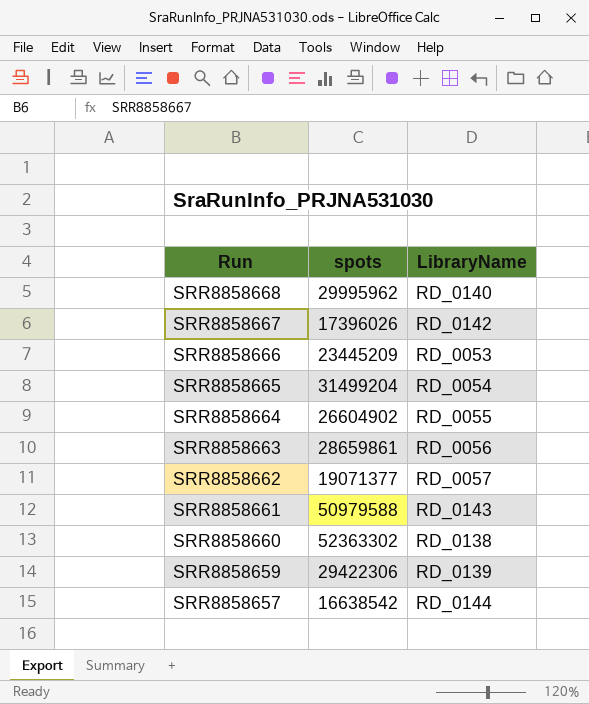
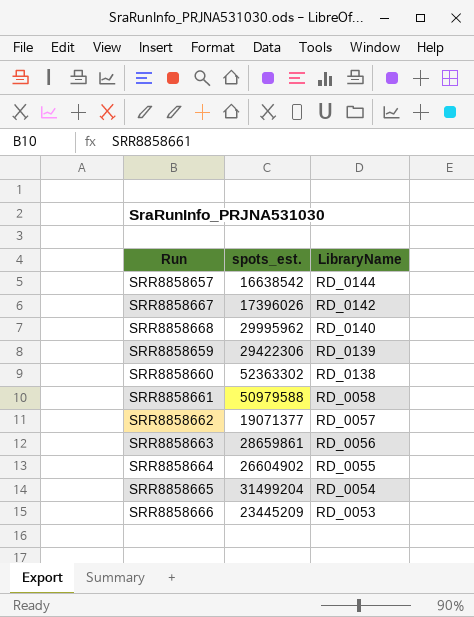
row order: Run descending -> LibraryName descending
column name: spots -> spots_est.
SRR8858661 | LibraryName: RD_0143 -> RD_0058

